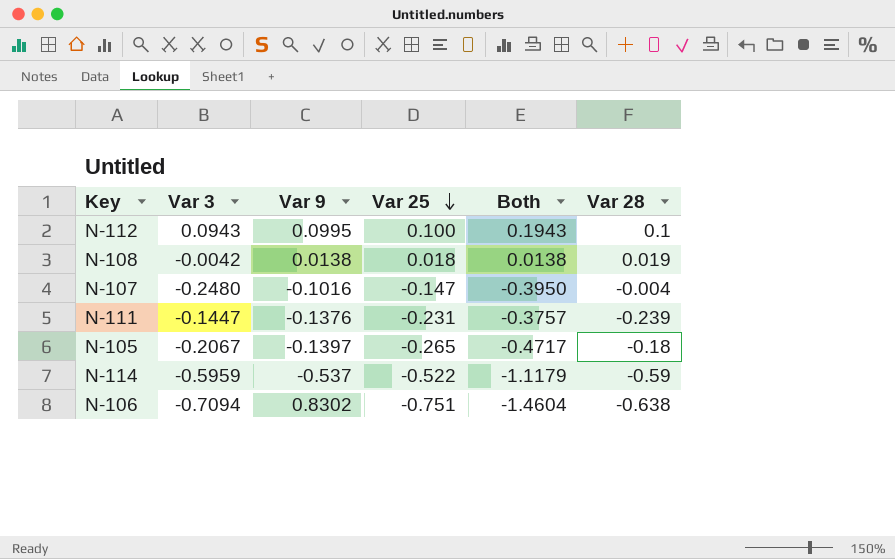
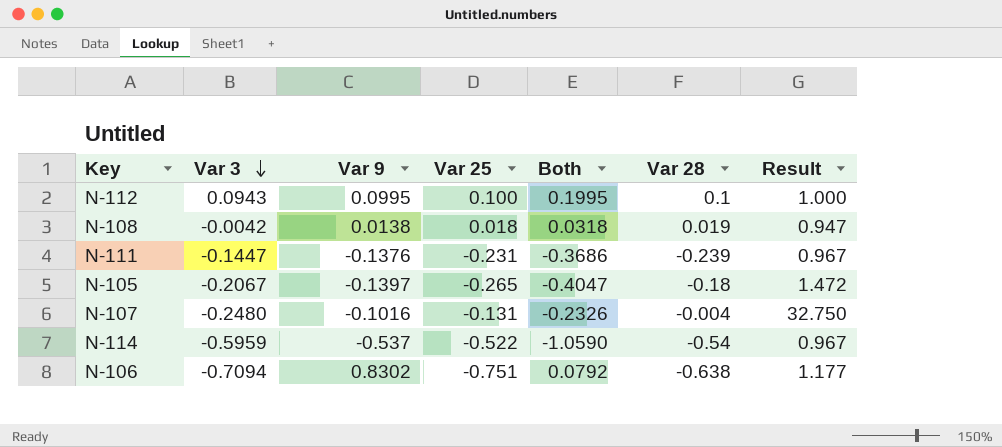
row order: Var 25 descending -> Var 3 descending
column Both | formula: [Var 3] + [Var 25] -> [Var 9] + [Var 25]
column Result | formula: none -> [Var 25] / [Var 28]
N-107 | Var 25: -0.147 -> -0.131
N-114 | Var 28: -0.59 -> -0.54

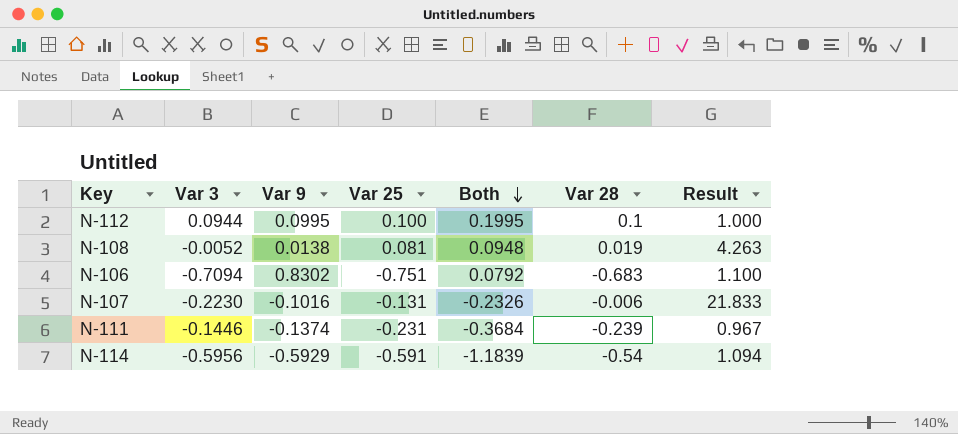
row order: Var 3 descending -> Both descending
row N-105: -0.2067 | -0.1397 | -0.265 | -0.4047 | -0.18 | 1.472 -> none
N-112 | Var 3: 0.0943 -> 0.0944
N-108 | Var 3: -0.0042 -> -0.0052
N-108 | Var 25: 0.018 -> 0.081
N-108 | Both: 0.0318 -> 0.0948
N-108 | Result: 0.947 -> 4.263
N-106 | Var 28: -0.638 -> -0.683
N-106 | Result: 1.177 -> 1.100
N-107 | Var 3: -0.2480 -> -0.2230
N-107 | Var 28: -0.004 -> -0.006
N-107 | Result: 32.750 -> 21.833
N-111 | Var 3: -0.1447 -> -0.1446
N-111 | Var 9: -0.1376 -> -0.1374
N-111 | Both: -0.3686 -> -0.3684
N-114 | Var 3: -0.5959 -> -0.5956
N-114 | Var 9: -0.537 -> -0.5929
N-114 | Var 25: -0.522 -> -0.591
N-114 | Both: -1.0590 -> -1.1839
N-114 | Result: 0.967 -> 1.094

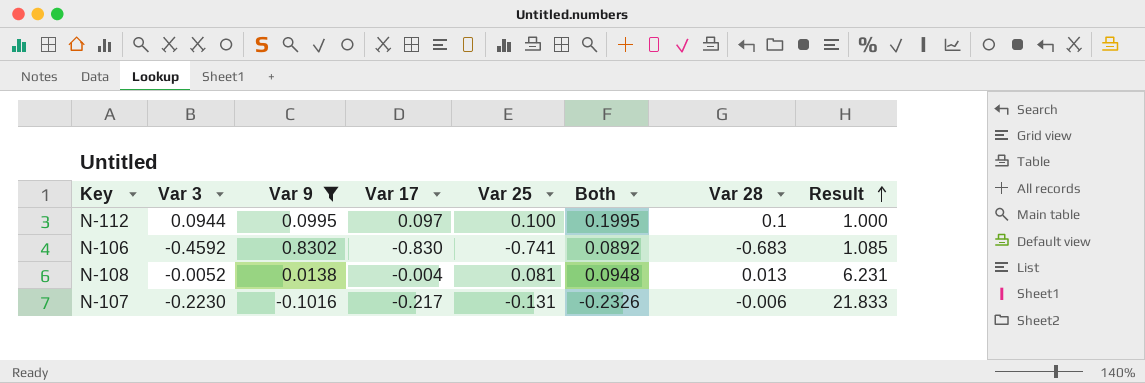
filter: none -> Var 9 >= -0.1016
row order: Both descending -> Result ascending
column Var 17 | position: none -> 4
N-106 | Var 3: -0.7094 -> -0.4592
N-106 | Var 25: -0.751 -> -0.741
N-106 | Both: 0.0792 -> 0.0892
N-106 | Result: 1.100 -> 1.085
N-108 | Var 28: 0.019 -> 0.013
N-108 | Result: 4.263 -> 6.231

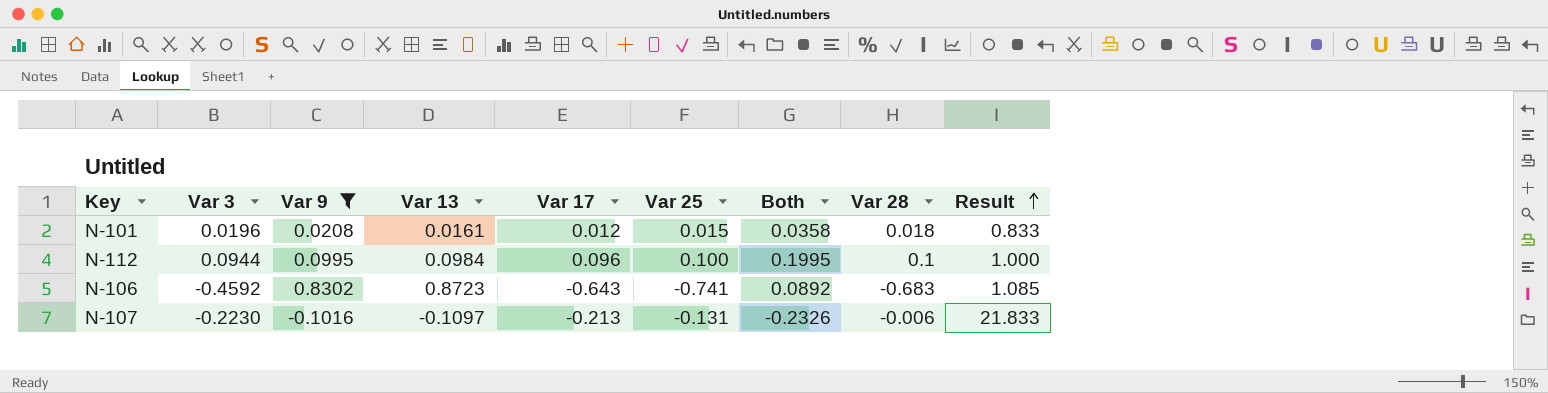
column Var 13 | position: none -> 4
row N-108: -0.0052 | 0.0138 | -0.004 | 0.081 | 0.0948 | 0.013 | 6.231 -> none
row N-101: none -> 0.0196 | 0.0208 | 0.0161 | 0.012 | 0.015 | 0.0358 | 0.018 | 0.833
N-112 | Var 17: 0.097 -> 0.096
N-106 | Var 17: -0.830 -> -0.643
N-107 | Var 17: -0.217 -> -0.213

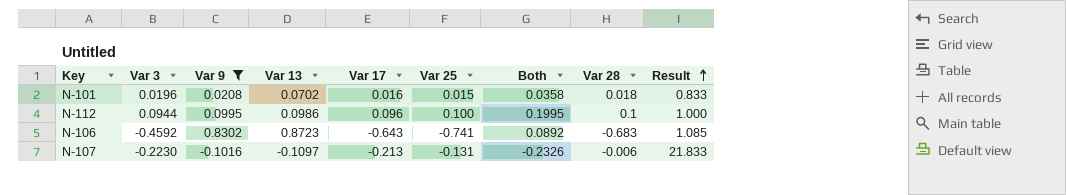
N-101 | Var 13: 0.0161 -> 0.0702
N-101 | Var 17: 0.012 -> 0.016
N-112 | Var 13: 0.0984 -> 0.0986

